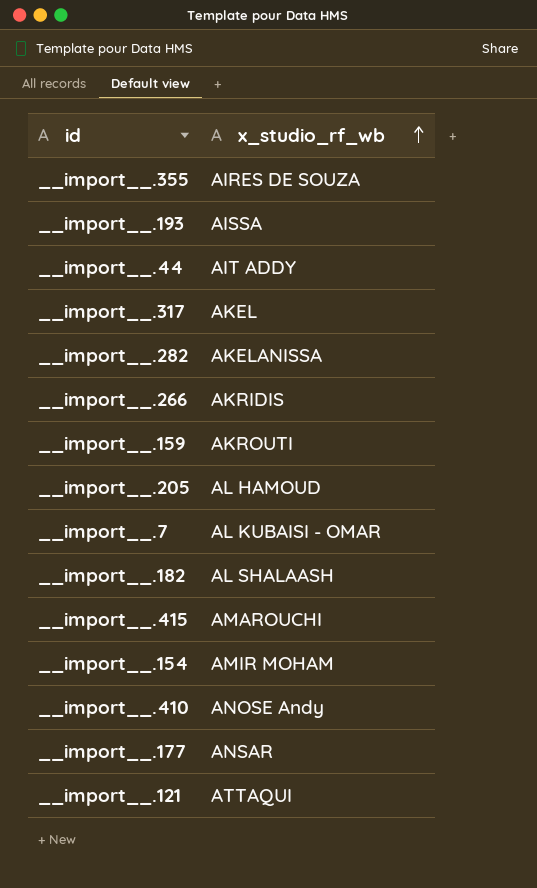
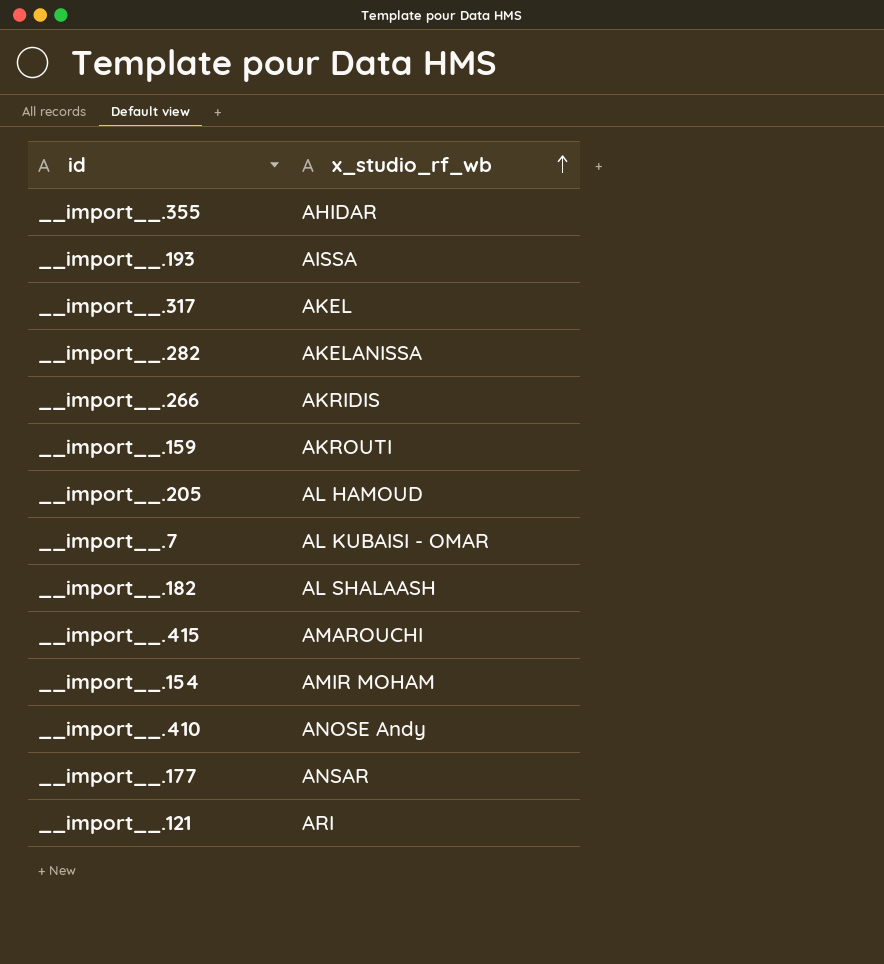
row __import__.44: AIT ADDY -> none
__import__.355 | x_studio_rf_wb: AIRES DE SOUZA -> AHIDAR
__import__.121 | x_studio_rf_wb: ATTAQUI -> ARI

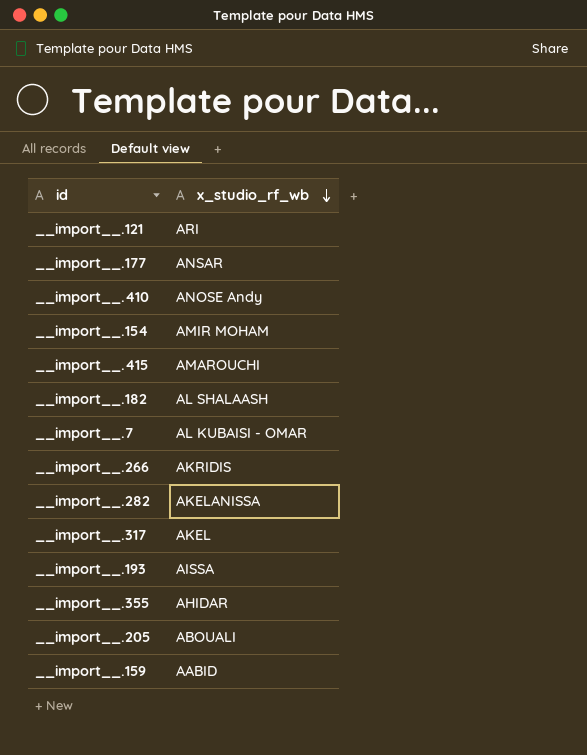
row order: x_studio_rf_wb ascending -> x_studio_rf_wb descending
__import__.205 | x_studio_rf_wb: AL HAMOUD -> ABOUALI
__import__.159 | x_studio_rf_wb: AKROUTI -> AABID

